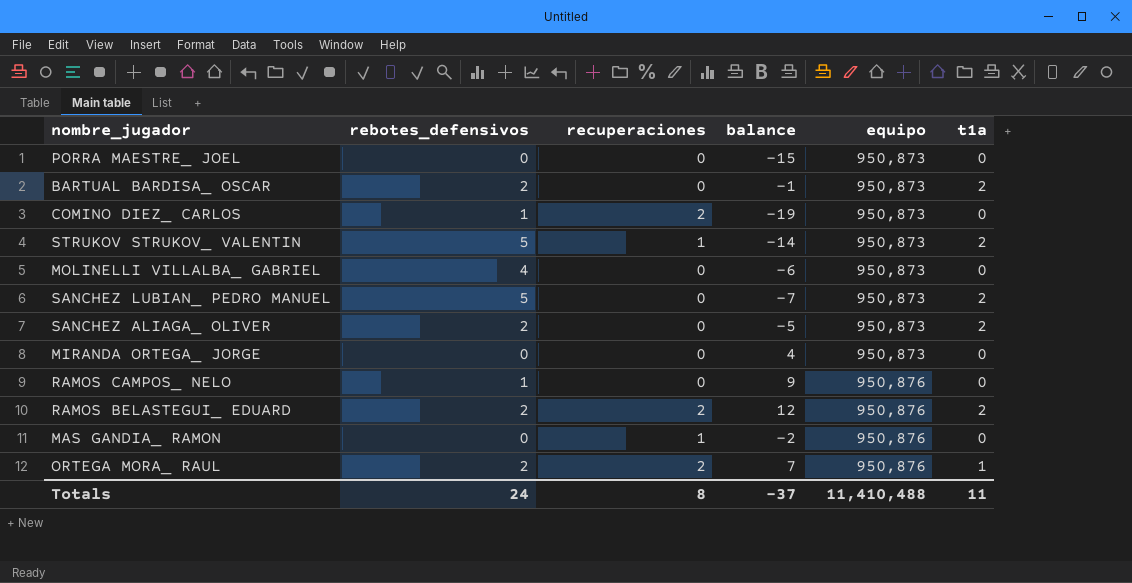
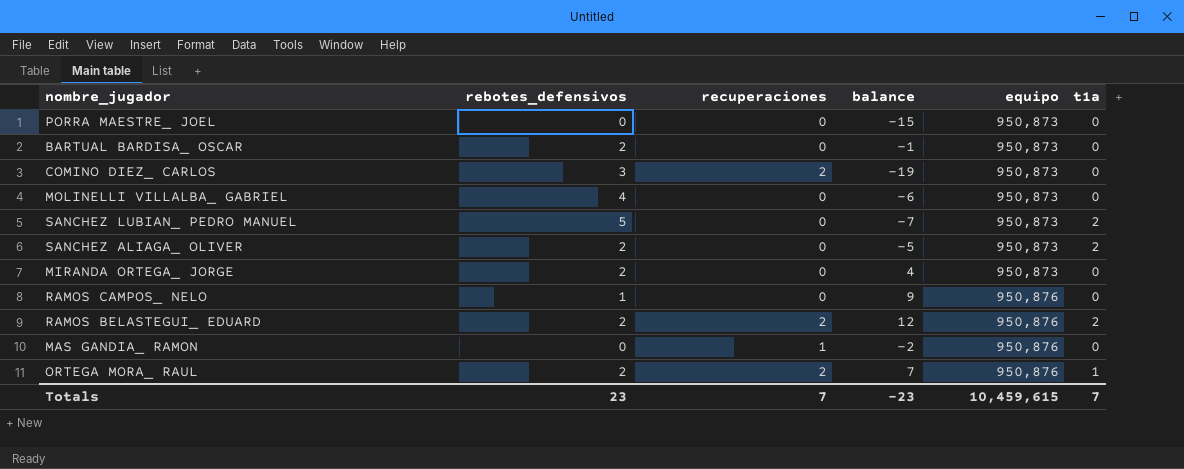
row STRUKOV STRUKOV_ VALENTIN: 5 | 1 | -14 | 950,873 | 2 -> none
BARTUAL BARDISA_ OSCAR | t1a: 2 -> 0
COMINO DIEZ_ CARLOS | rebotes_defensivos: 1 -> 3
MIRANDA ORTEGA_ JORGE | rebotes_defensivos: 0 -> 2
Totals | rebotes_defensivos: 24 -> 23
Totals | recuperaciones: 8 -> 7
Totals | balance: -37 -> -23
Totals | equipo: 11,410,488 -> 10,459,615
Totals | t1a: 11 -> 7

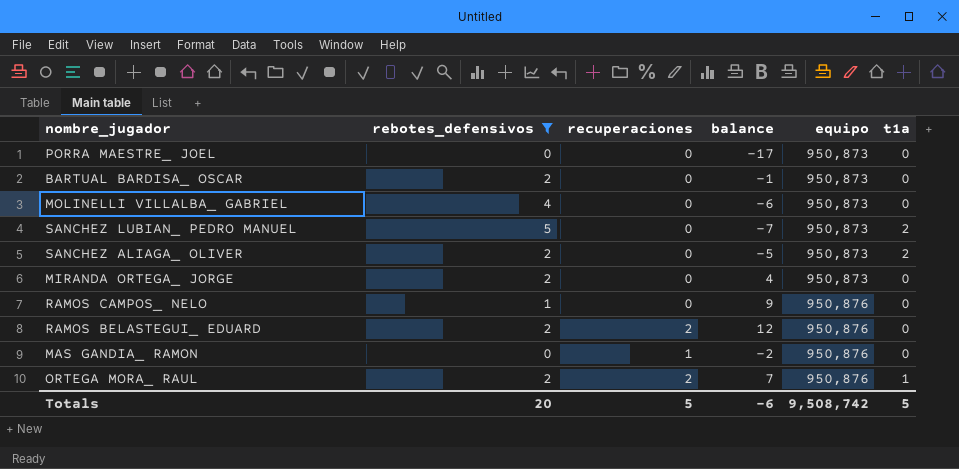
filter: none -> rebotes_defensivos != 3
PORRA MAESTRE_ JOEL | balance: -15 -> -17
RAMOS BELASTEGUI_ EDUARD | t1a: 2 -> 0
Totals | rebotes_defensivos: 23 -> 20
Totals | recuperaciones: 7 -> 5
Totals | balance: -23 -> -6
Totals | equipo: 10,459,615 -> 9,508,742
Totals | t1a: 7 -> 5

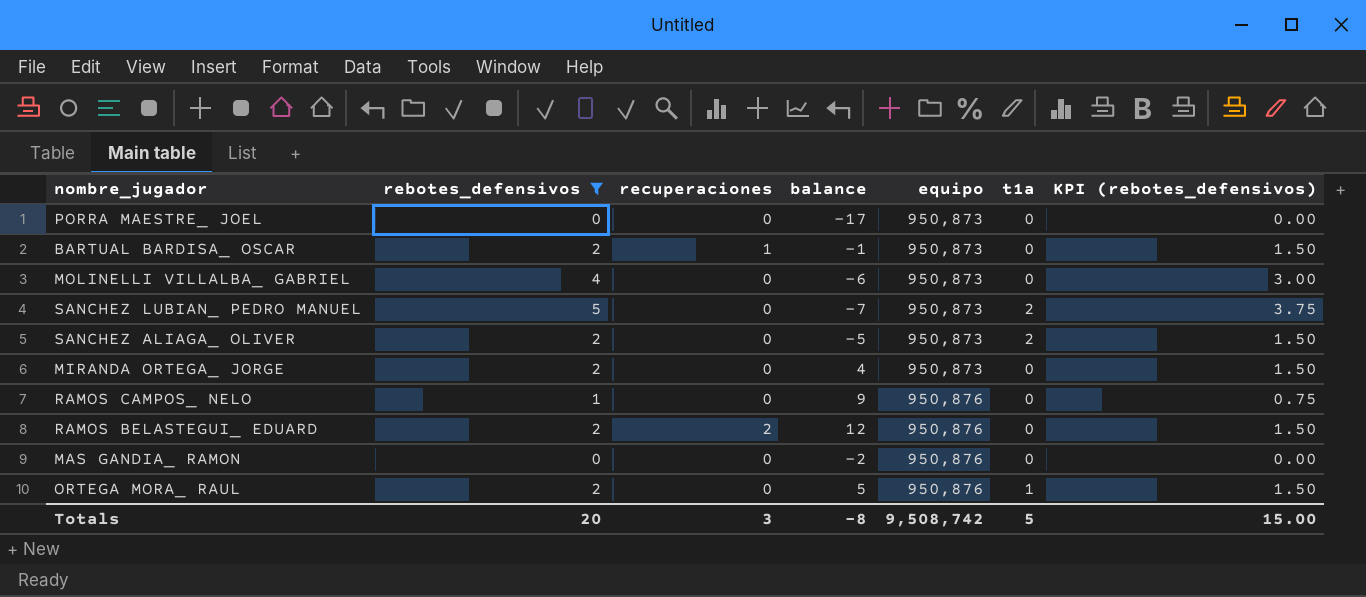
column KPI (rebotes_defensivos) | formula: none -> [rebotes_defensivos] * 0.75
BARTUAL BARDISA_ OSCAR | recuperaciones: 0 -> 1
MAS GANDIA_ RAMON | recuperaciones: 1 -> 0
ORTEGA MORA_ RAUL | recuperaciones: 2 -> 0
ORTEGA MORA_ RAUL | balance: 7 -> 5
Totals | recuperaciones: 5 -> 3
Totals | balance: -6 -> -8

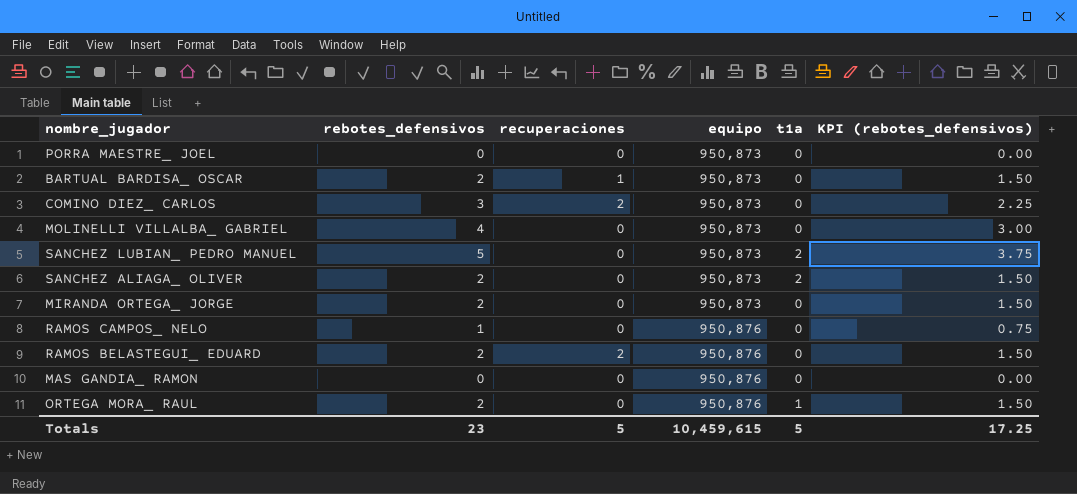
filter: rebotes_defensivos != 3 -> none
column balance | position: 4 -> none
Totals | rebotes_defensivos: 20 -> 23
Totals | recuperaciones: 3 -> 5
Totals | equipo: 9,508,742 -> 10,459,615
Totals | KPI (rebotes_defensivos): 15.00 -> 17.25

